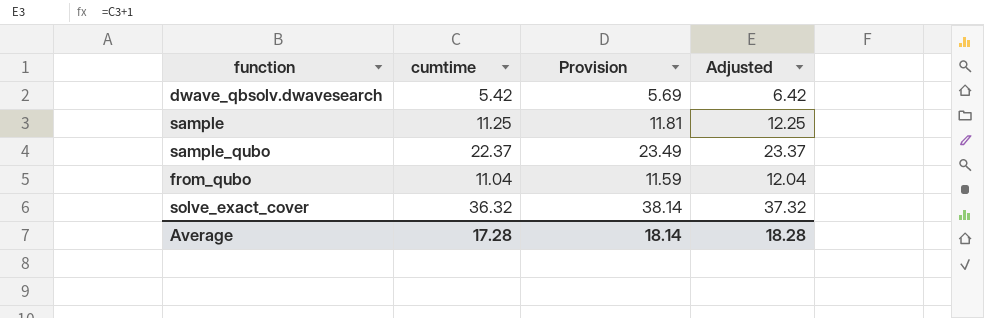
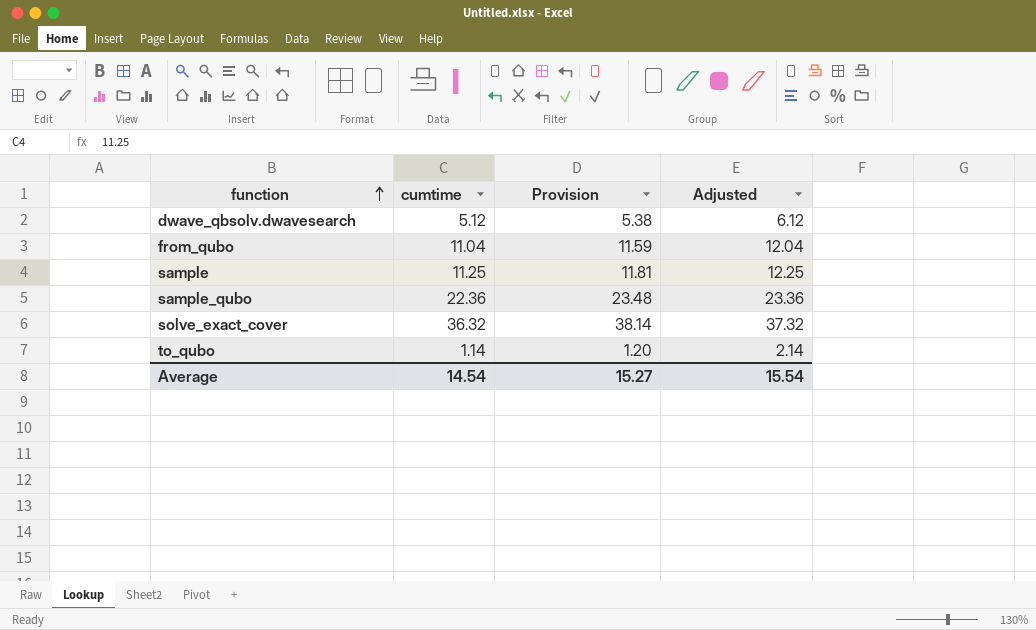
row order: none -> function ascending
dwave_qbsolv.dwavesearch | cumtime: 5.42 -> 5.12
dwave_qbsolv.dwavesearch | Provision: 5.69 -> 5.38
dwave_qbsolv.dwavesearch | Adjusted: 6.42 -> 6.12
sample_qubo | cumtime: 22.37 -> 22.36
sample_qubo | Provision: 23.49 -> 23.48
sample_qubo | Adjusted: 23.37 -> 23.36
row to_qubo: none -> 1.14 | 1.20 | 2.14
Average | cumtime: 17.28 -> 14.54
Average | Provision: 18.14 -> 15.27
Average | Adjusted: 18.28 -> 15.54

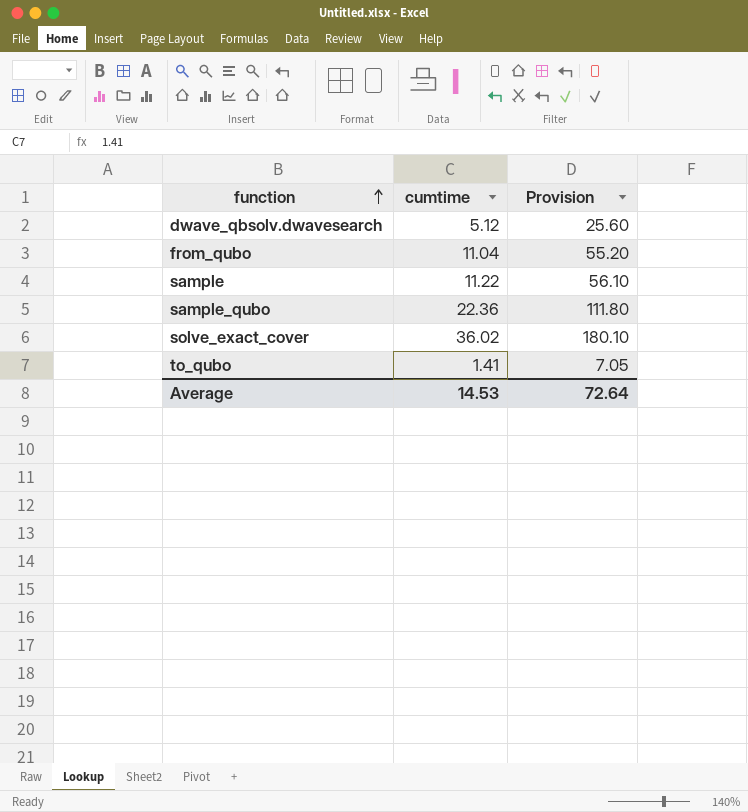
column Adjusted | formula: [cumtime] + 1 -> none
column Provision | formula: [cumtime] * 1.05 -> [cumtime] * 5
sample | cumtime: 11.25 -> 11.22
solve_exact_cover | cumtime: 36.32 -> 36.02
to_qubo | cumtime: 1.14 -> 1.41
Average | cumtime: 14.54 -> 14.53
Average | Provision: 15.27 -> 72.64

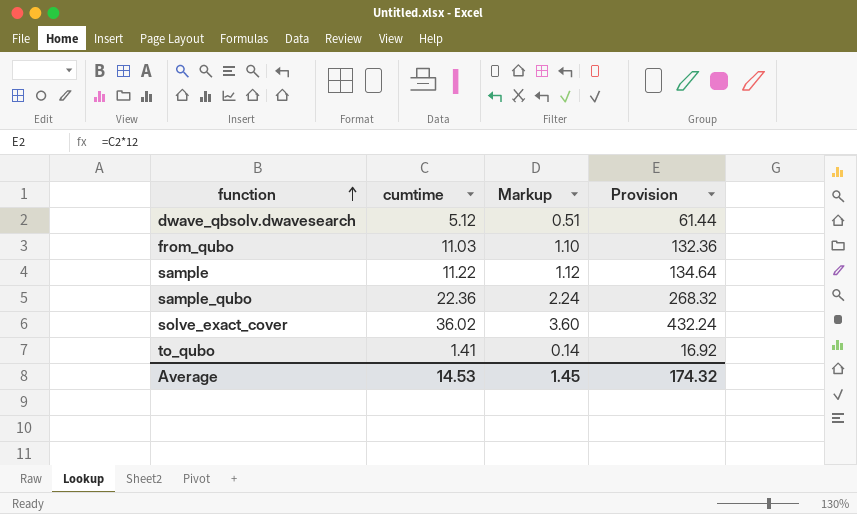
column Markup | formula: none -> [cumtime] * 0.1
column Provision | formula: [cumtime] * 5 -> [cumtime] * 12
from_qubo | cumtime: 11.04 -> 11.03
Average | Provision: 72.64 -> 174.32

